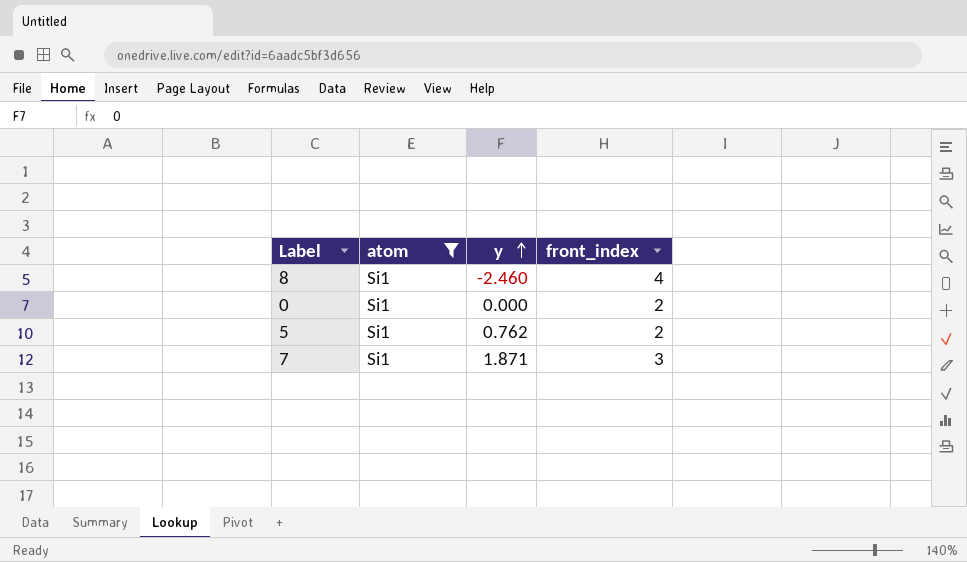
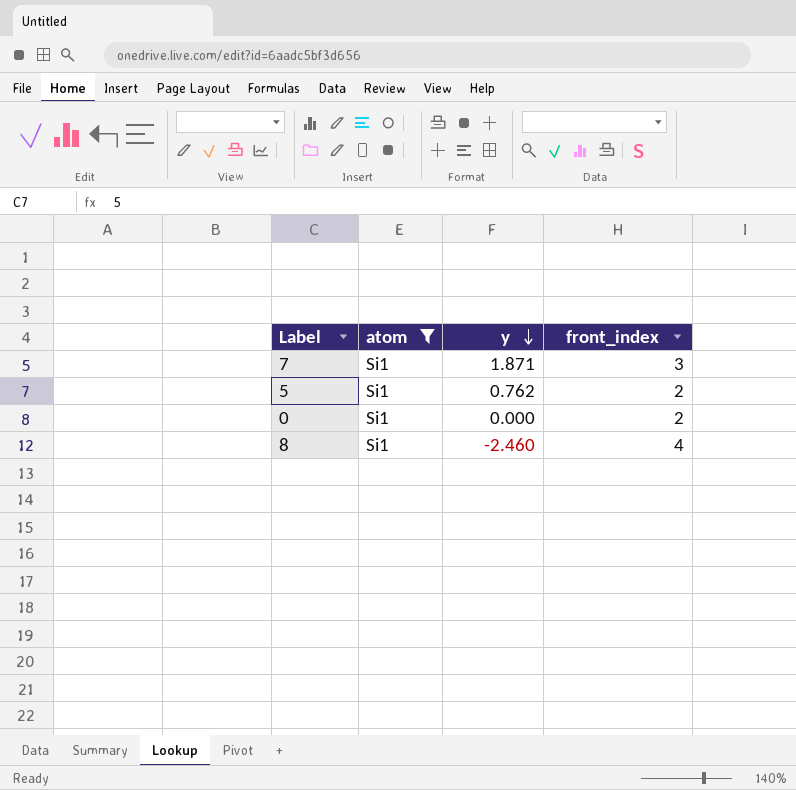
row order: y ascending -> y descending

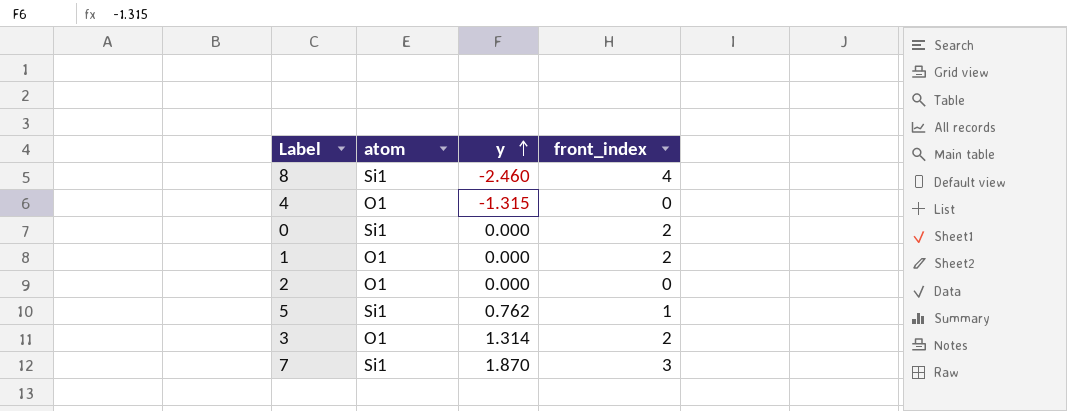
filter: atom = Si1 -> none
row order: y descending -> y ascending
5 | front_index: 2 -> 1
7 | y: 1.871 -> 1.870

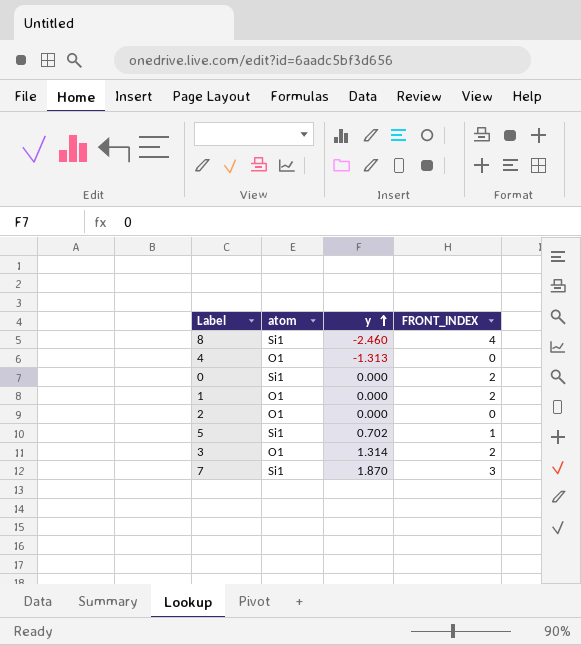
column name: front_index -> FRONT_INDEX
4 | y: -1.315 -> -1.313
5 | y: 0.762 -> 0.702

